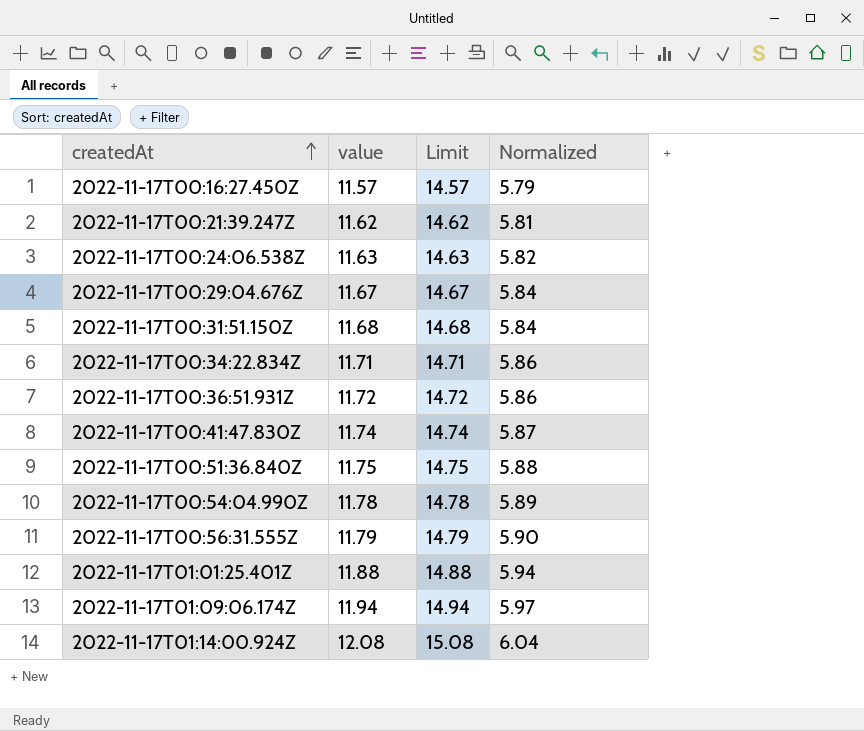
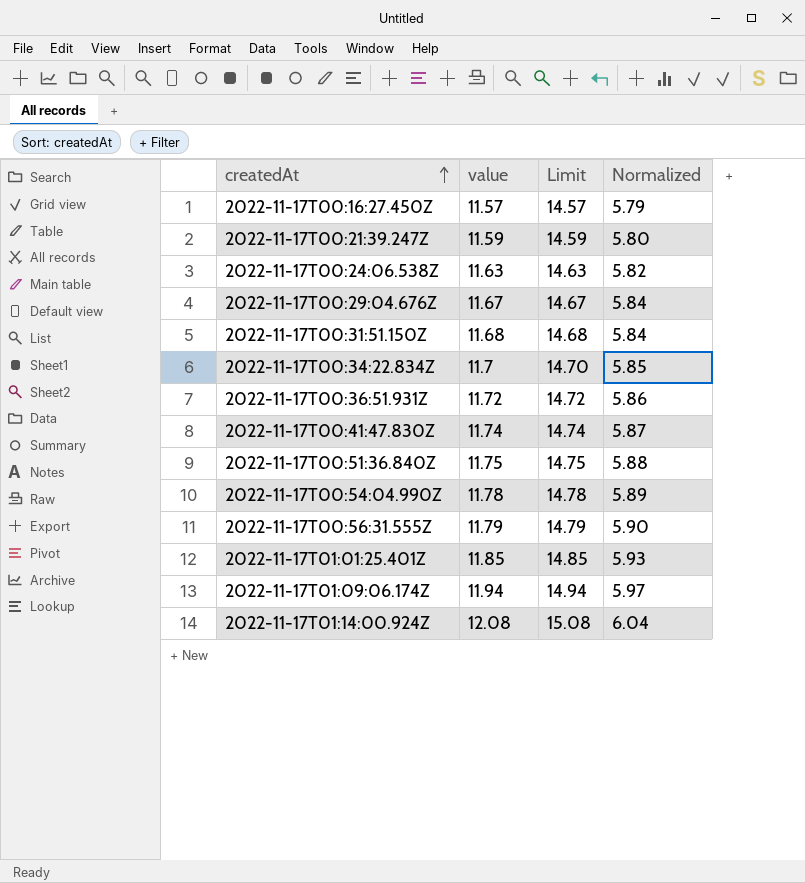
2022-11-17T00:21:39.247Z | value: 11.62 -> 11.59
2022-11-17T00:21:39.247Z | Limit: 14.62 -> 14.59
2022-11-17T00:21:39.247Z | Normalized: 5.81 -> 5.80
2022-11-17T00:34:22.834Z | value: 11.71 -> 11.7
2022-11-17T00:34:22.834Z | Limit: 14.71 -> 14.70
2022-11-17T00:34:22.834Z | Normalized: 5.86 -> 5.85
2022-11-17T01:01:25.401Z | value: 11.88 -> 11.85
2022-11-17T01:01:25.401Z | Limit: 14.88 -> 14.85
2022-11-17T01:01:25.401Z | Normalized: 5.94 -> 5.93

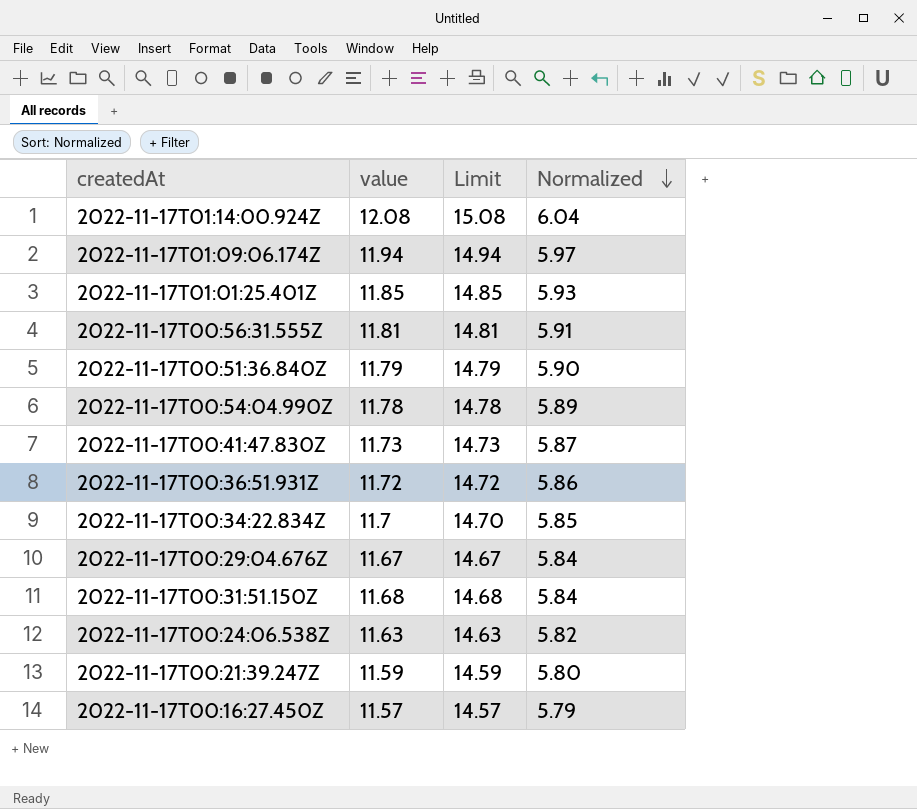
row order: createdAt ascending -> Normalized descending
2022-11-17T00:56:31.555Z | value: 11.79 -> 11.81
2022-11-17T00:56:31.555Z | Limit: 14.79 -> 14.81
2022-11-17T00:56:31.555Z | Normalized: 5.90 -> 5.91
2022-11-17T00:51:36.840Z | value: 11.75 -> 11.79
2022-11-17T00:51:36.840Z | Limit: 14.75 -> 14.79
2022-11-17T00:51:36.840Z | Normalized: 5.88 -> 5.90
2022-11-17T00:41:47.830Z | value: 11.74 -> 11.73
2022-11-17T00:41:47.830Z | Limit: 14.74 -> 14.73

